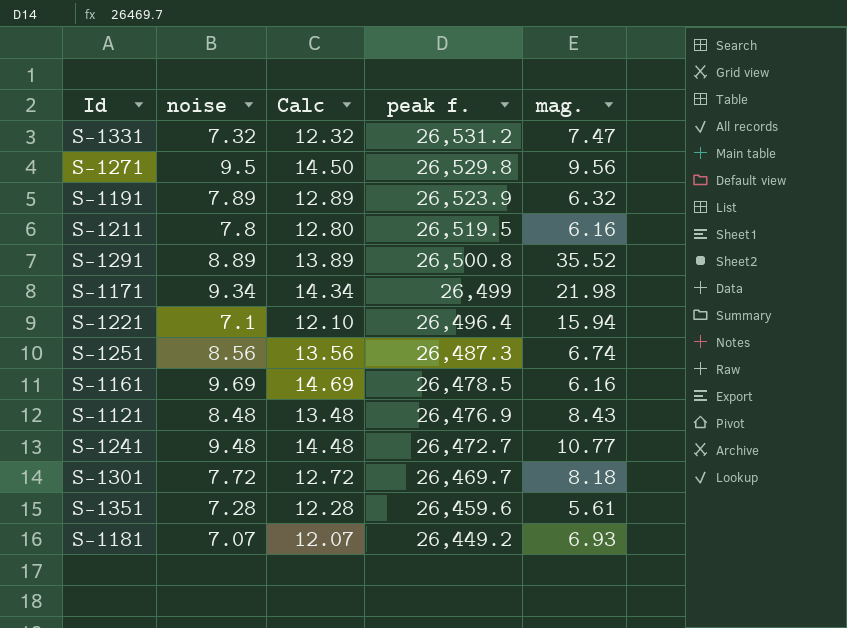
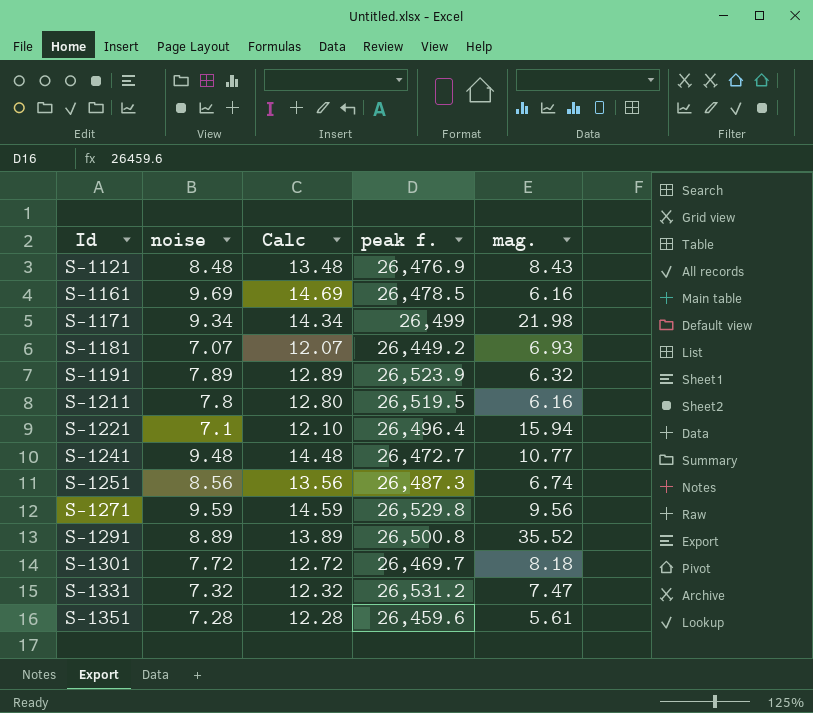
row order: peak f. descending -> Id ascending
S-1271 | noise: 9.5 -> 9.59
S-1271 | Calc: 14.50 -> 14.59

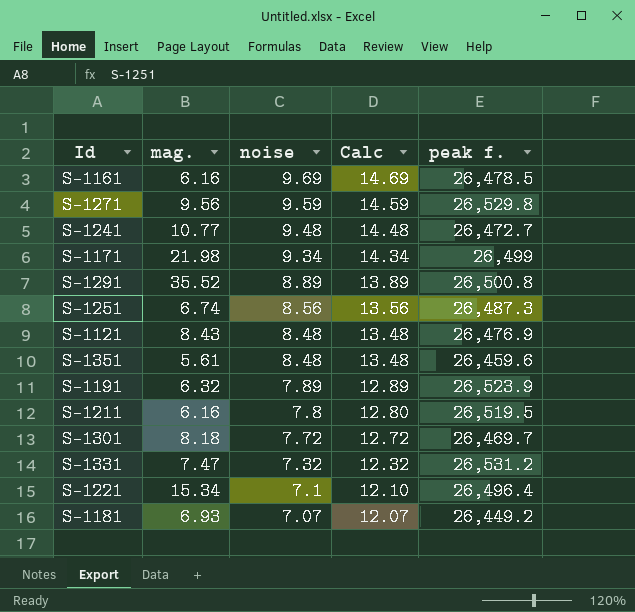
row order: Id ascending -> noise descending
column mag. | position: 5 -> 2
S-1351 | noise: 7.28 -> 8.48
S-1351 | Calc: 12.28 -> 13.48
S-1221 | mag.: 15.94 -> 15.34

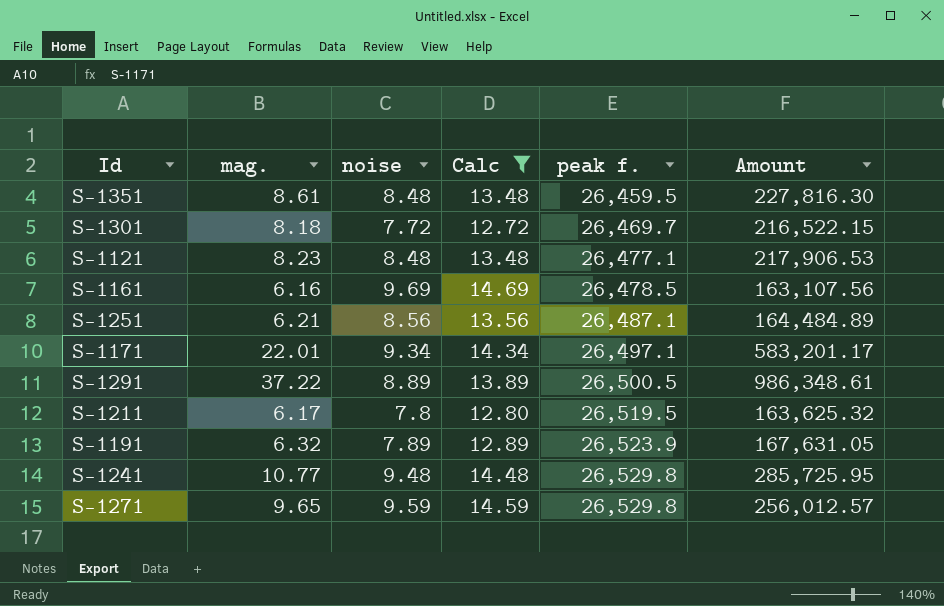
filter: none -> Calc >= 12.72
row order: noise descending -> peak f. ascending
column Amount | formula: none -> [mag.] * [peak f.]
S-1351 | mag.: 5.61 -> 8.61
S-1351 | peak f.: 26,459.6 -> 26,459.5
S-1121 | mag.: 8.43 -> 8.23
S-1121 | peak f.: 26,476.9 -> 26,477.1
S-1251 | mag.: 6.74 -> 6.21
S-1251 | peak f.: 26,487.3 -> 26,487.1
S-1171 | mag.: 21.98 -> 22.01
S-1171 | peak f.: 26,499 -> 26,497.1
S-1291 | mag.: 35.52 -> 37.22
S-1291 | peak f.: 26,500.8 -> 26,500.5
S-1211 | mag.: 6.16 -> 6.17
S-1241 | peak f.: 26,472.7 -> 26,529.8
S-1271 | mag.: 9.56 -> 9.65

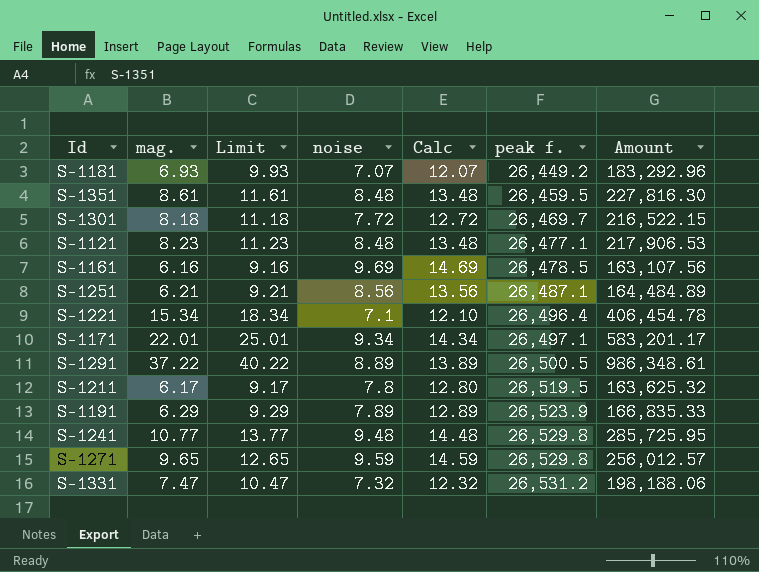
filter: Calc >= 12.72 -> none
column Limit | formula: none -> [mag.] + 3
S-1191 | mag.: 6.32 -> 6.29
S-1191 | Amount: 167,631.05 -> 166,835.33

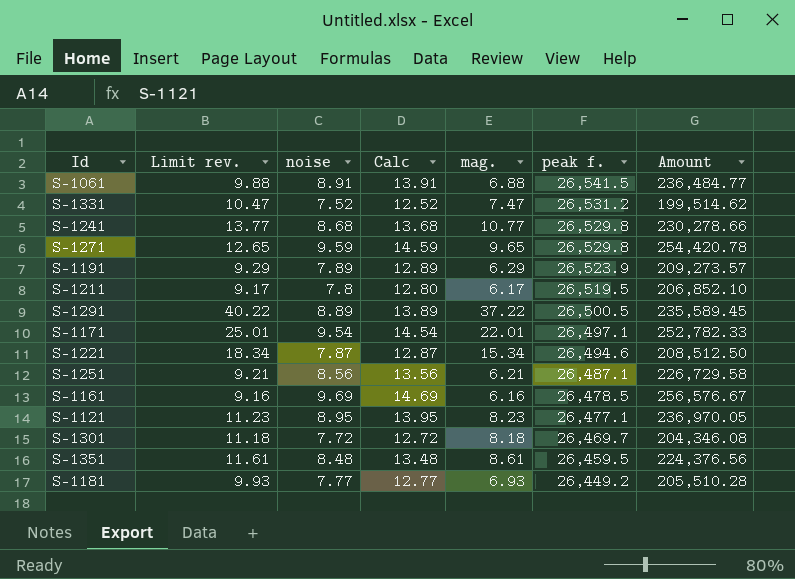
row order: peak f. ascending -> peak f. descending
column name: Limit -> Limit rev.
column mag. | position: 2 -> 5
column Amount | formula: [mag.] * [peak f.] -> [noise] * [peak f.]
row S-1061: none -> 9.88 | 8.91 | 13.91 | 6.88 | 26,541.5 | 236,484.77
S-1331 | noise: 7.32 -> 7.52
S-1331 | Calc: 12.32 -> 12.52
S-1241 | noise: 9.48 -> 8.68
S-1241 | Calc: 14.48 -> 13.68
S-1171 | noise: 9.34 -> 9.54
S-1171 | Calc: 14.34 -> 14.54
S-1221 | noise: 7.1 -> 7.87
S-1221 | Calc: 12.10 -> 12.87
S-1221 | peak f.: 26,496.4 -> 26,494.6
S-1121 | noise: 8.48 -> 8.95
S-1121 | Calc: 13.48 -> 13.95
S-1181 | noise: 7.07 -> 7.77
S-1181 | Calc: 12.07 -> 12.77

